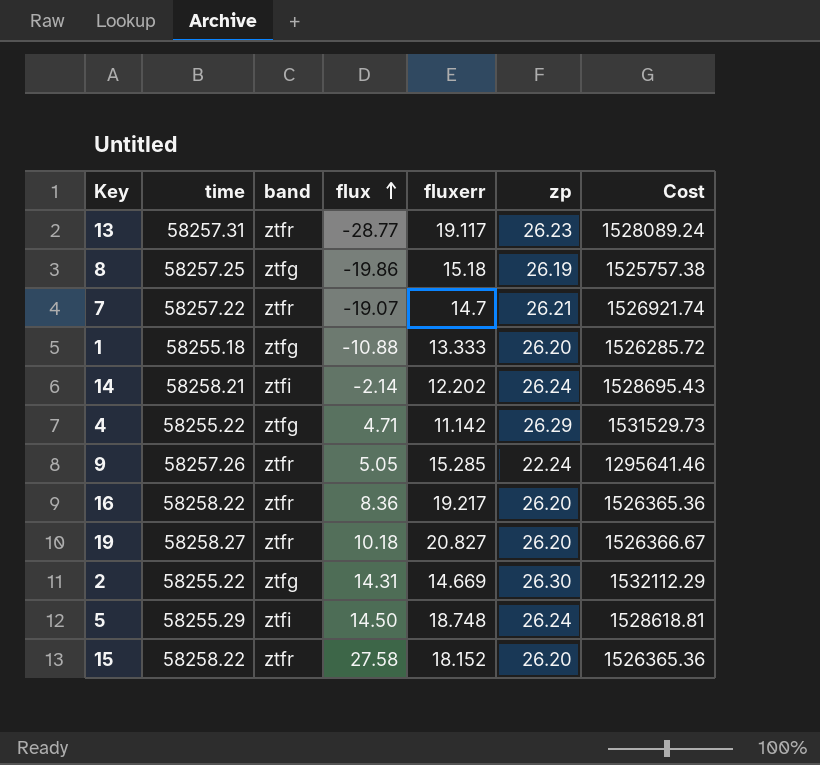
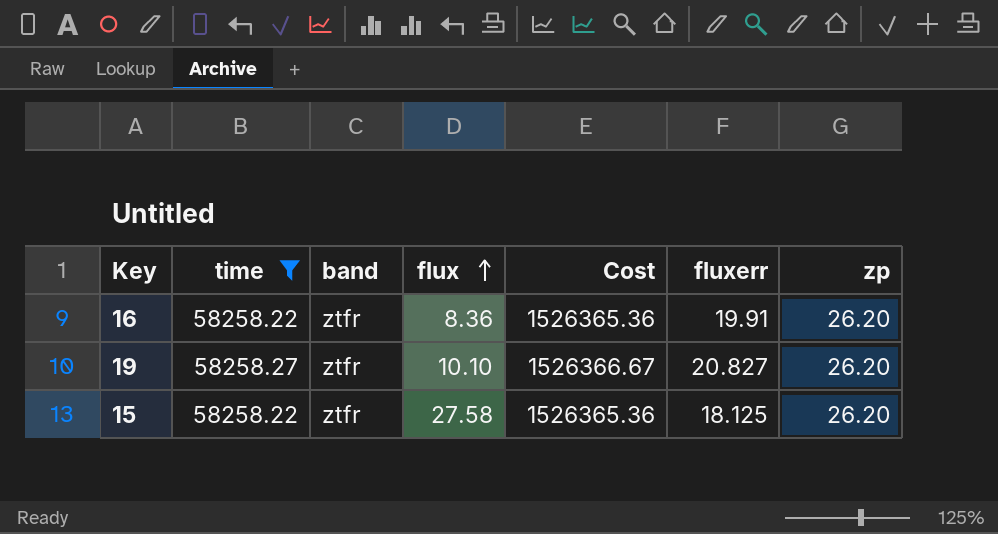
filter: none -> time >= 58258.22
column Cost | position: 7 -> 5
16 | fluxerr: 19.217 -> 19.91
19 | flux: 10.18 -> 10.10
15 | fluxerr: 18.152 -> 18.125

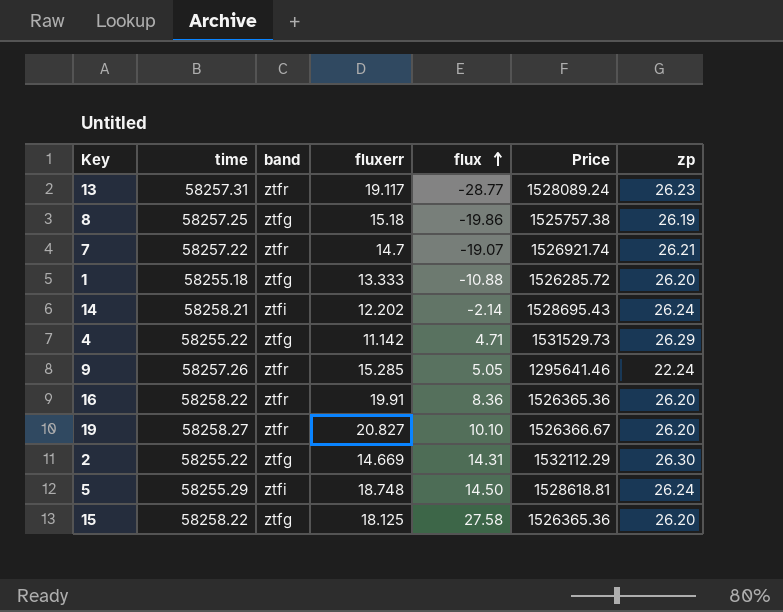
filter: time >= 58258.22 -> none
column fluxerr | position: 6 -> 4
column name: Cost -> Price
15 | band: ztfr -> ztfg

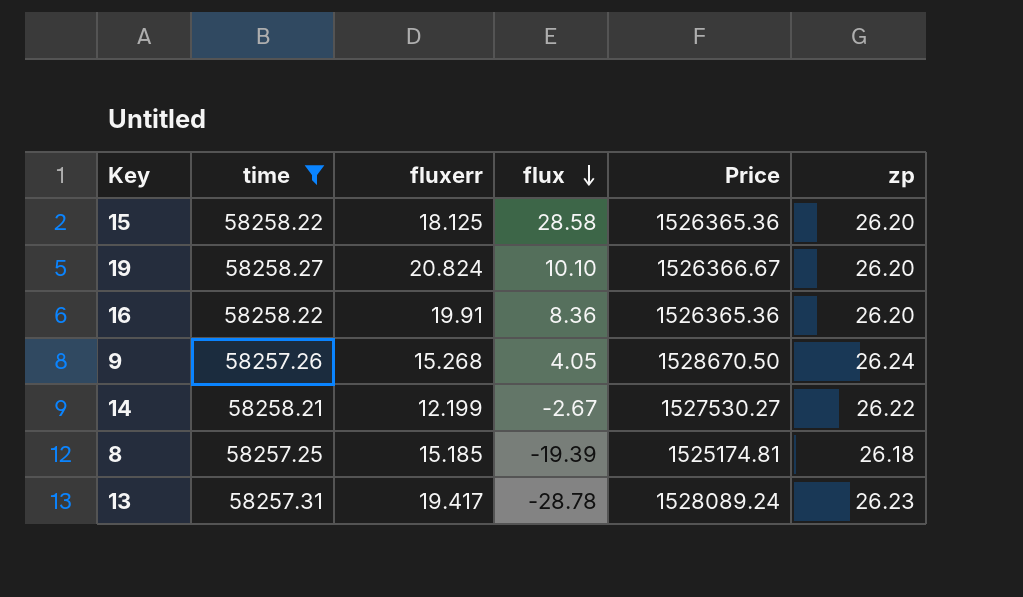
filter: none -> time >= 58257.25
row order: flux ascending -> flux descending
column band | position: 3 -> none
15 | flux: 27.58 -> 28.58
19 | fluxerr: 20.827 -> 20.824
9 | fluxerr: 15.285 -> 15.268
9 | flux: 5.05 -> 4.05
9 | Price: 1295641.46 -> 1528670.50
9 | zp: 22.24 -> 26.24
14 | fluxerr: 12.202 -> 12.199
14 | flux: -2.14 -> -2.67
14 | Price: 1528695.43 -> 1527530.27
14 | zp: 26.24 -> 26.22
8 | fluxerr: 15.18 -> 15.185
8 | flux: -19.86 -> -19.39
8 | Price: 1525757.38 -> 1525174.81
8 | zp: 26.19 -> 26.18
13 | fluxerr: 19.117 -> 19.417
13 | flux: -28.77 -> -28.78

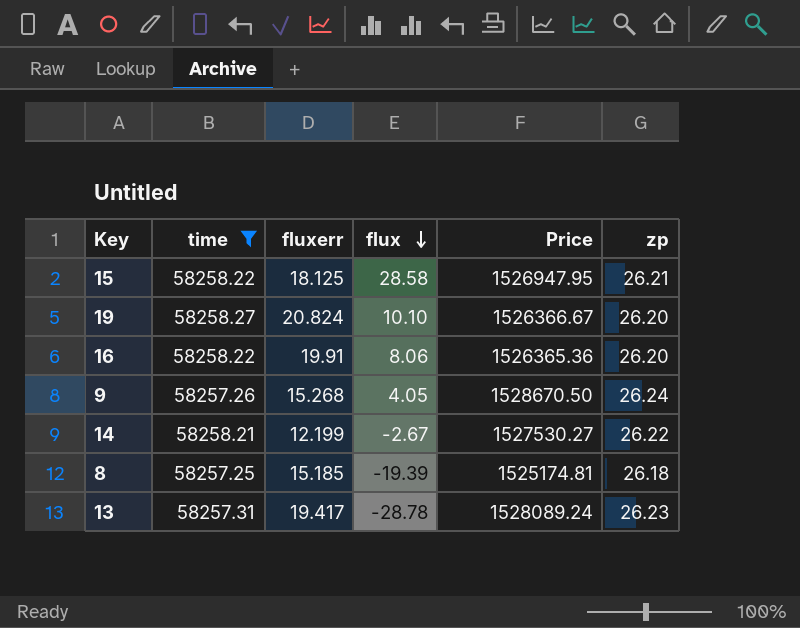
15 | Price: 1526365.36 -> 1526947.95
15 | zp: 26.20 -> 26.21
16 | flux: 8.36 -> 8.06

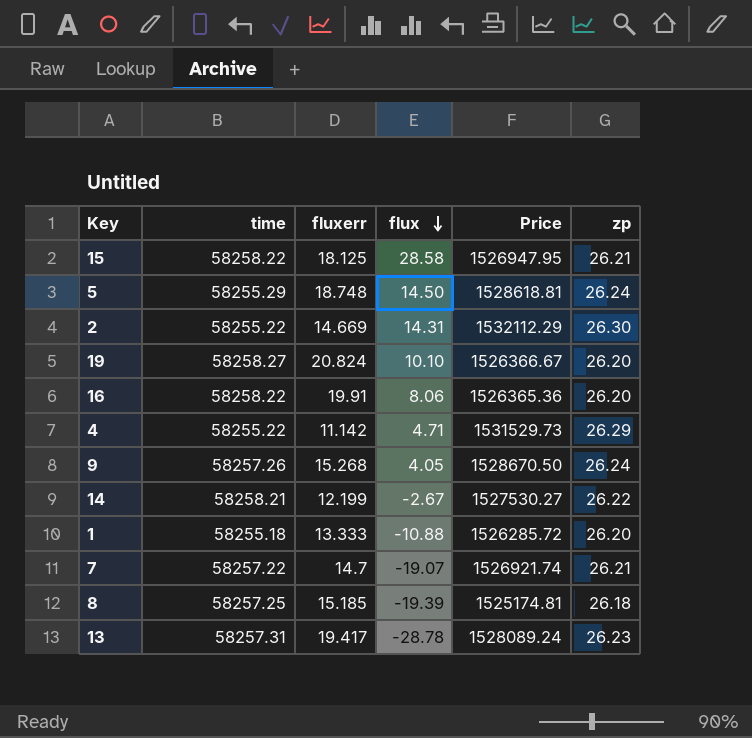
filter: time >= 58257.25 -> none

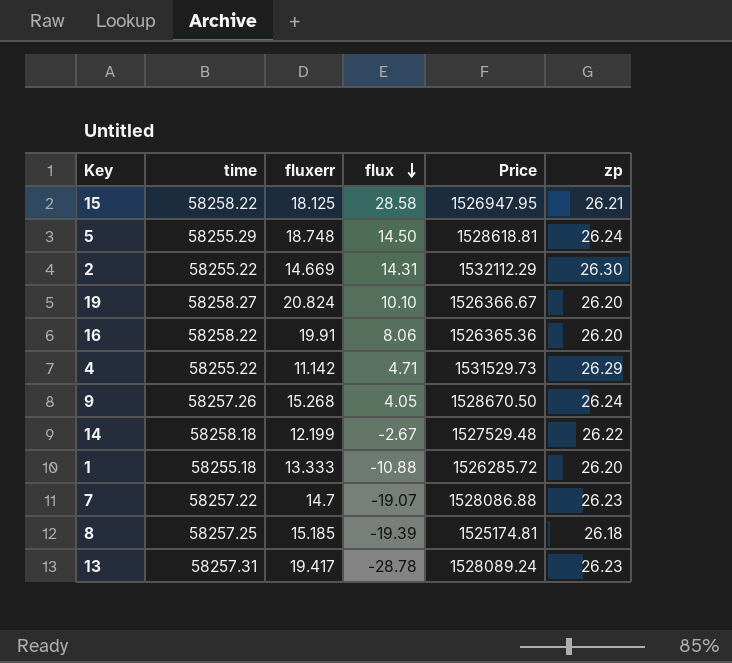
14 | time: 58258.21 -> 58258.18
14 | Price: 1527530.27 -> 1527529.48
7 | Price: 1526921.74 -> 1528086.88
7 | zp: 26.21 -> 26.23

